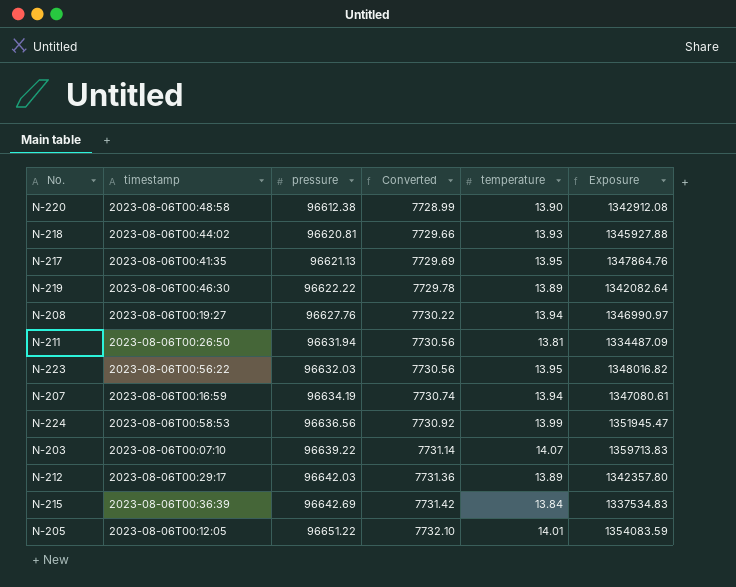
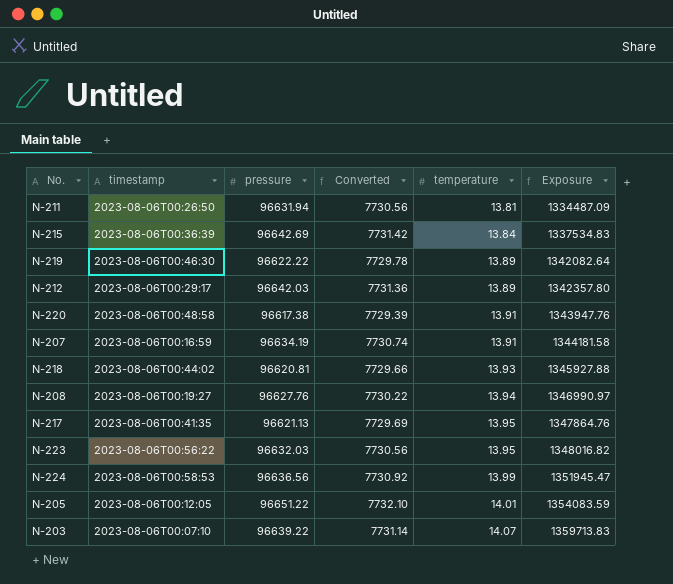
row order: pressure ascending -> temperature ascending
N-220 | pressure: 96612.38 -> 96617.38
N-220 | Converted: 7728.99 -> 7729.39
N-220 | temperature: 13.90 -> 13.91
N-220 | Exposure: 1342912.08 -> 1343947.76
N-207 | temperature: 13.94 -> 13.91
N-207 | Exposure: 1347080.61 -> 1344181.58

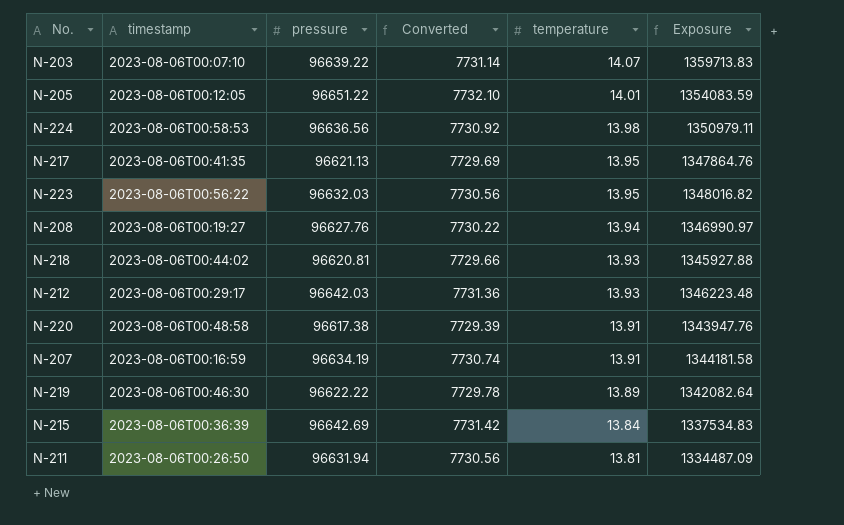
row order: temperature ascending -> temperature descending
N-224 | temperature: 13.99 -> 13.98
N-224 | Exposure: 1351945.47 -> 1350979.11
N-212 | temperature: 13.89 -> 13.93
N-212 | Exposure: 1342357.80 -> 1346223.48

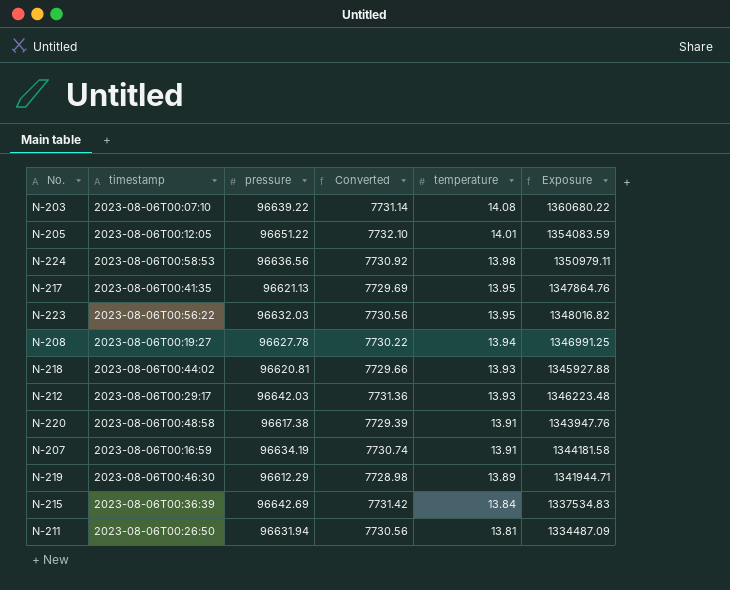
N-203 | temperature: 14.07 -> 14.08
N-203 | Exposure: 1359713.83 -> 1360680.22
N-208 | pressure: 96627.76 -> 96627.78
N-208 | Exposure: 1346990.97 -> 1346991.25
N-219 | pressure: 96622.22 -> 96612.29
N-219 | Converted: 7729.78 -> 7728.98
N-219 | Exposure: 1342082.64 -> 1341944.71

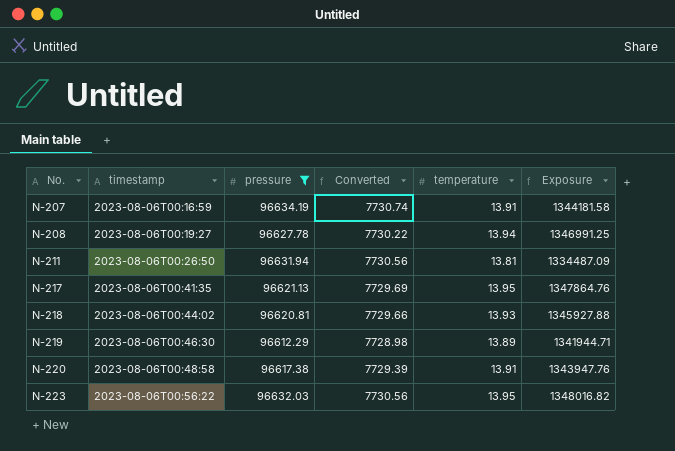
filter: none -> pressure <= 96634.19
row order: temperature descending -> No. ascending

